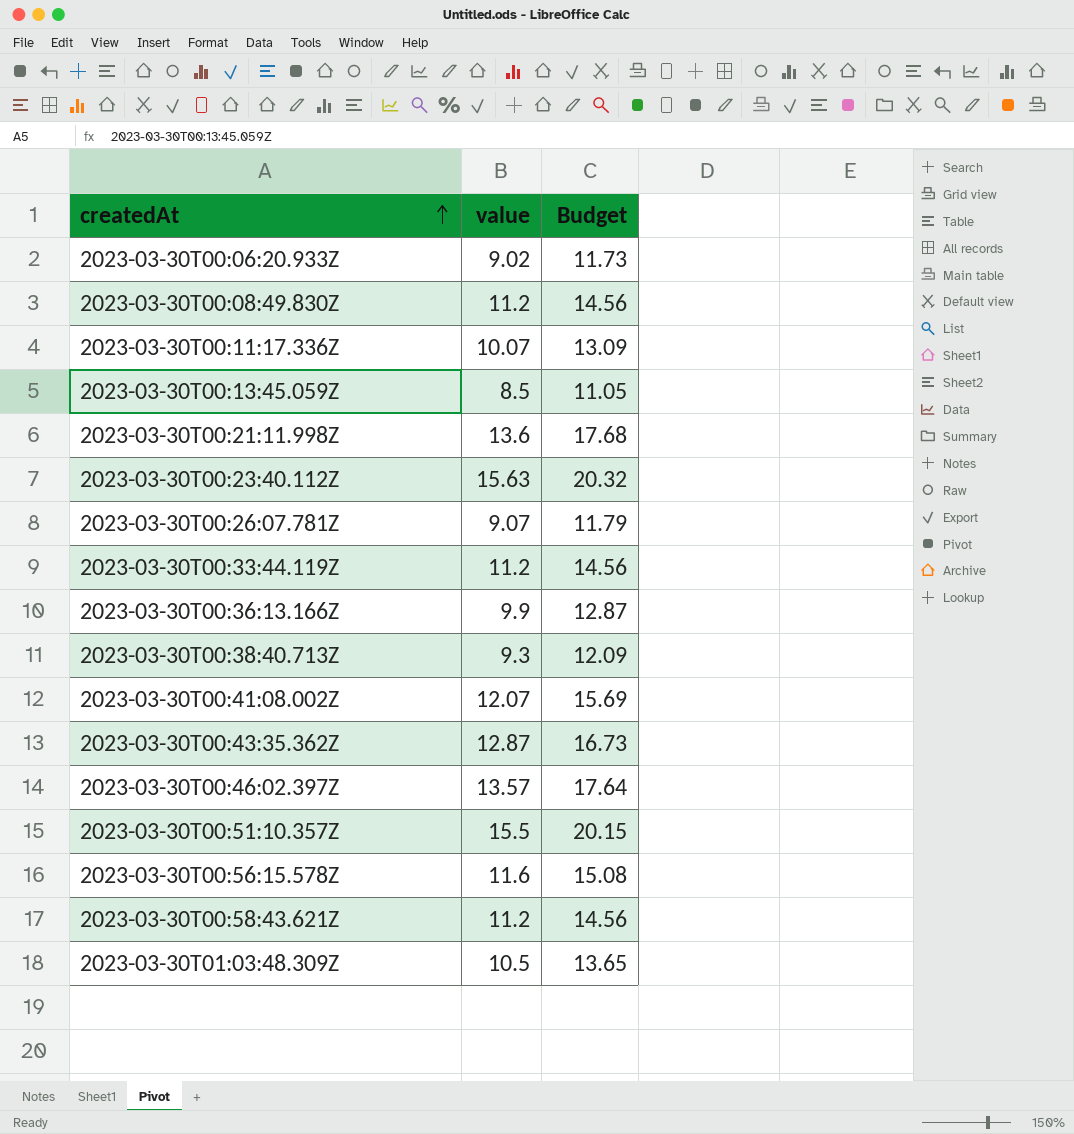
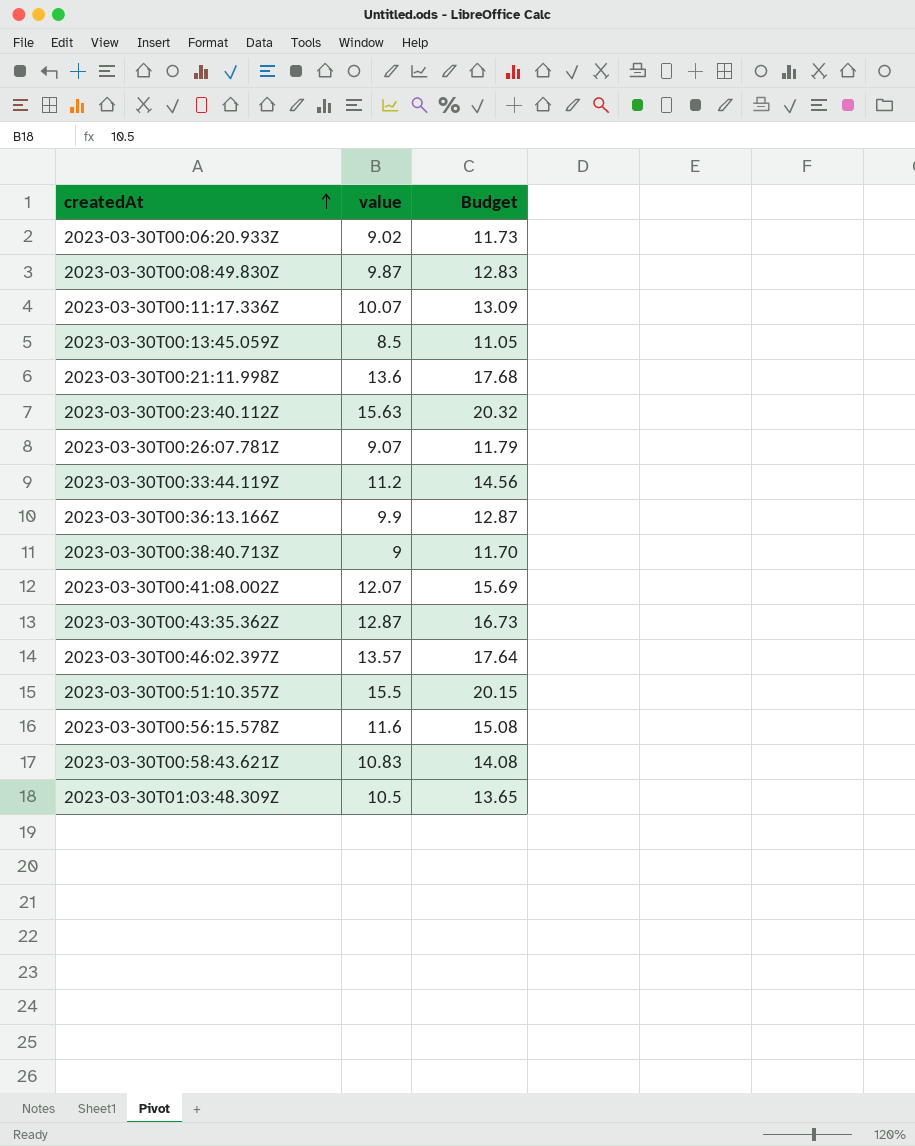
2023-03-30T00:08:49.830Z | value: 11.2 -> 9.87
2023-03-30T00:08:49.830Z | Budget: 14.56 -> 12.83
2023-03-30T00:38:40.713Z | value: 9.3 -> 9
2023-03-30T00:38:40.713Z | Budget: 12.09 -> 11.70
2023-03-30T00:58:43.621Z | value: 11.2 -> 10.83
2023-03-30T00:58:43.621Z | Budget: 14.56 -> 14.08

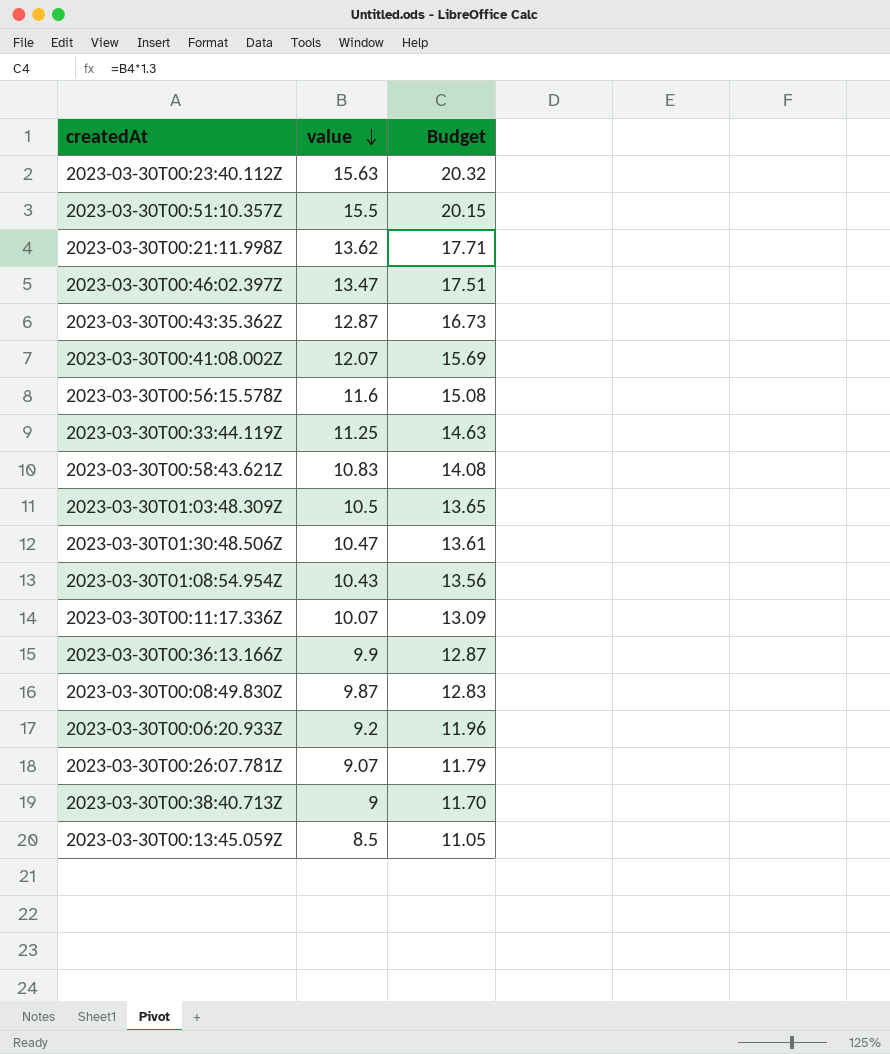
row order: createdAt ascending -> value descending
2023-03-30T00:21:11.998Z | value: 13.6 -> 13.62
2023-03-30T00:21:11.998Z | Budget: 17.68 -> 17.71
2023-03-30T00:46:02.397Z | value: 13.57 -> 13.47
2023-03-30T00:46:02.397Z | Budget: 17.64 -> 17.51
2023-03-30T00:33:44.119Z | value: 11.2 -> 11.25
2023-03-30T00:33:44.119Z | Budget: 14.56 -> 14.63
row 2023-03-30T01:30:48.506Z: none -> 10.47 | 13.61
row 2023-03-30T01:08:54.954Z: none -> 10.43 | 13.56
2023-03-30T00:06:20.933Z | value: 9.02 -> 9.2
2023-03-30T00:06:20.933Z | Budget: 11.73 -> 11.96

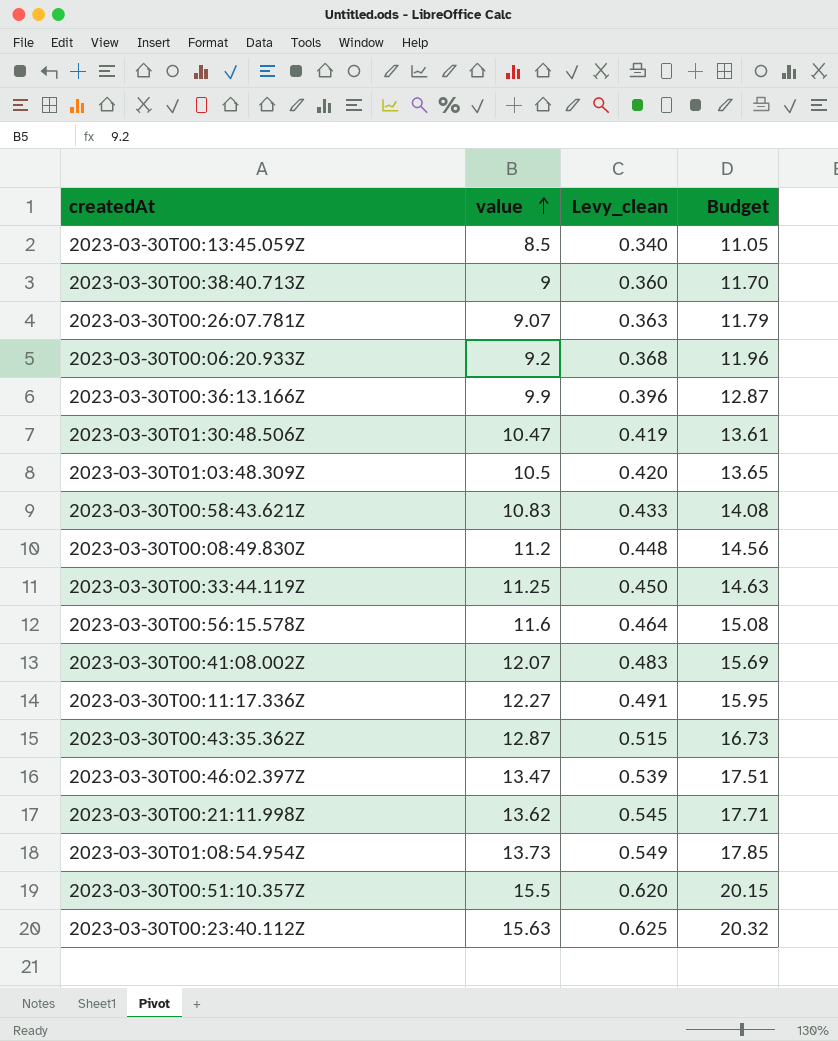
row order: value descending -> value ascending
column Levy_clean | formula: none -> [value] * 0.04
2023-03-30T00:08:49.830Z | value: 9.87 -> 11.2
2023-03-30T00:08:49.830Z | Budget: 12.83 -> 14.56
2023-03-30T00:11:17.336Z | value: 10.07 -> 12.27
2023-03-30T00:11:17.336Z | Budget: 13.09 -> 15.95
2023-03-30T01:08:54.954Z | value: 10.43 -> 13.73
2023-03-30T01:08:54.954Z | Budget: 13.56 -> 17.85

